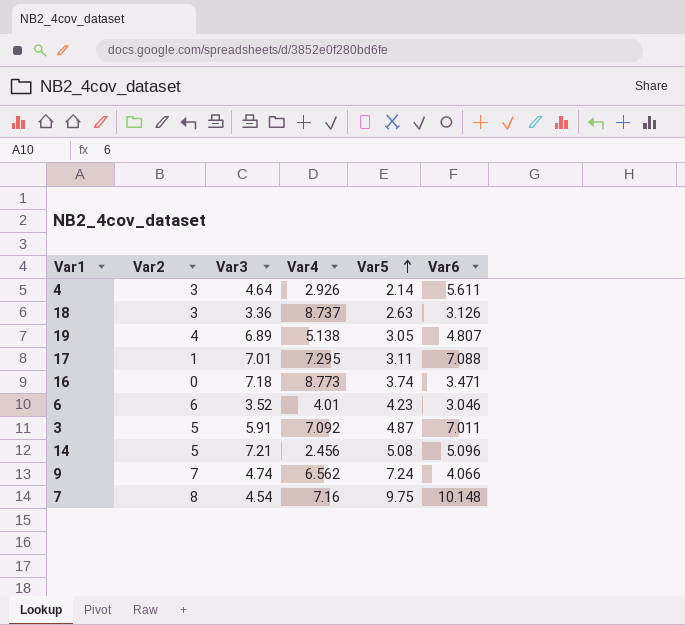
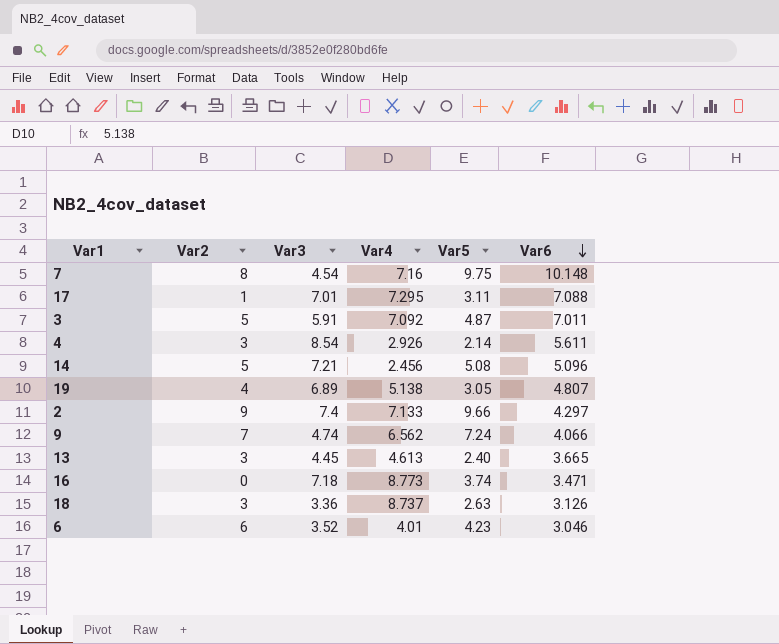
row order: Var5 ascending -> Var6 descending
4 | Var3: 4.64 -> 8.54
row 2: none -> 9 | 7.4 | 7.133 | 9.66 | 4.297
row 13: none -> 3 | 4.45 | 4.613 | 2.40 | 3.665

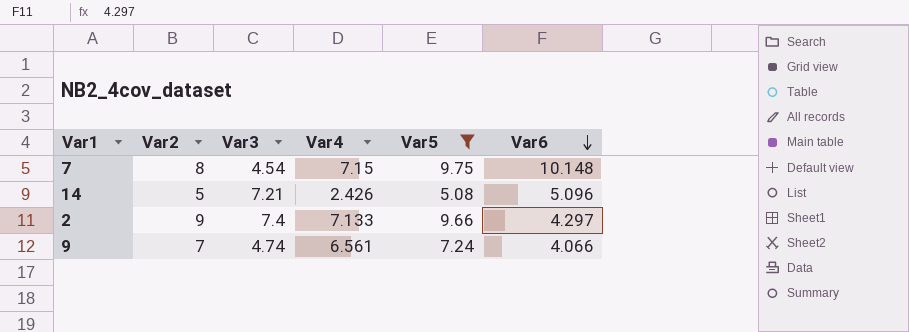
filter: none -> Var5 >= 5.08
7 | Var4: 7.16 -> 7.15
14 | Var4: 2.456 -> 2.426
9 | Var4: 6.562 -> 6.561

